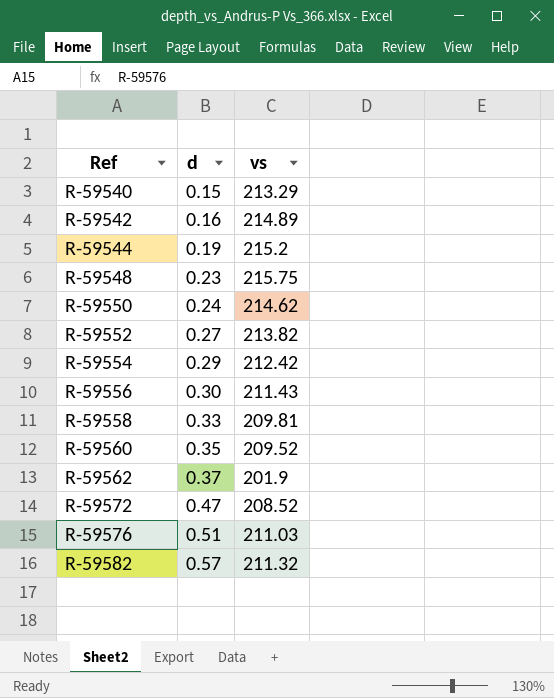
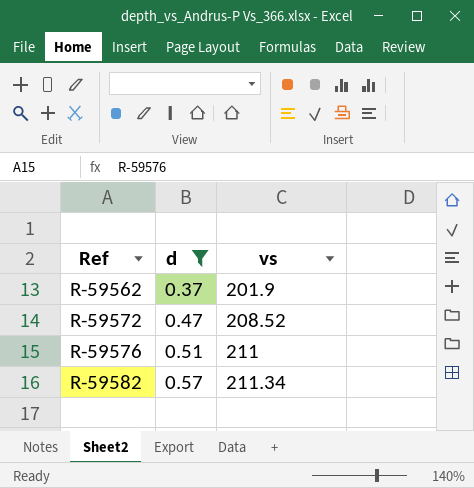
filter: none -> d >= 0.37
R-59576 | vs: 211.03 -> 211
R-59582 | vs: 211.32 -> 211.34

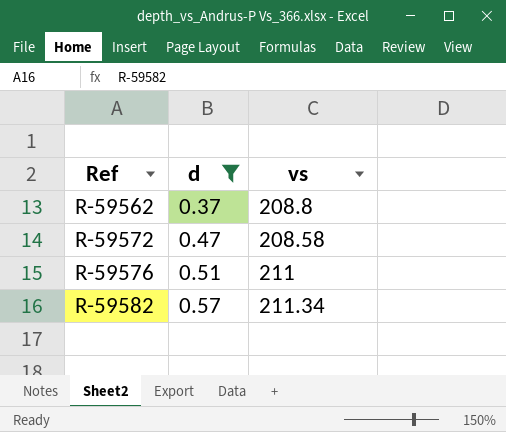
R-59562 | vs: 201.9 -> 208.8
R-59572 | vs: 208.52 -> 208.58

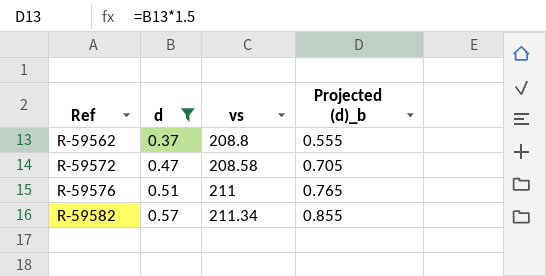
column Projected (d)_b | formula: none -> [d] * 1.5

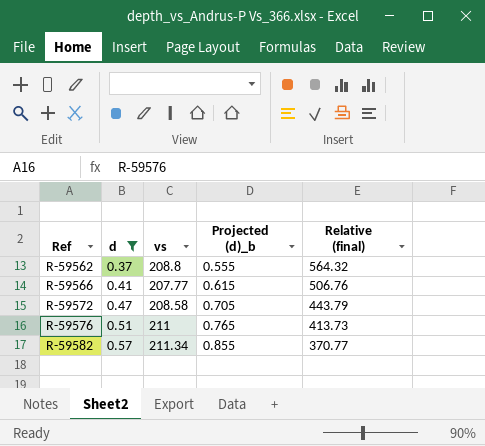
column Relative (final) | formula: none -> [vs] / [d]
row R-59566: none -> 0.41 | 207.77 | 0.615 | 506.76

